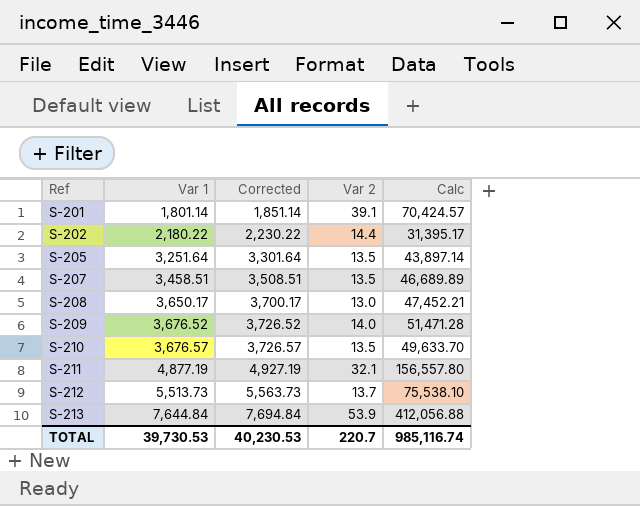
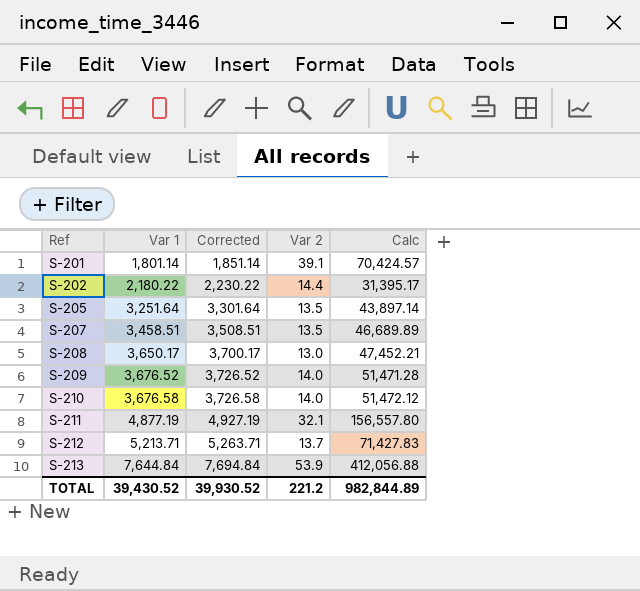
S-210 | Var 1: 3,676.57 -> 3,676.58
S-210 | Corrected: 3,726.57 -> 3,726.58
S-210 | Var 2: 13.5 -> 14.0
S-210 | Calc: 49,633.70 -> 51,472.12
S-212 | Var 1: 5,513.73 -> 5,213.71
S-212 | Corrected: 5,563.73 -> 5,263.71
S-212 | Calc: 75,538.10 -> 71,427.83
TOTAL | Var 1: 39,730.53 -> 39,430.52
TOTAL | Corrected: 40,230.53 -> 39,930.52
TOTAL | Var 2: 220.7 -> 221.2
TOTAL | Calc: 985,116.74 -> 982,844.89

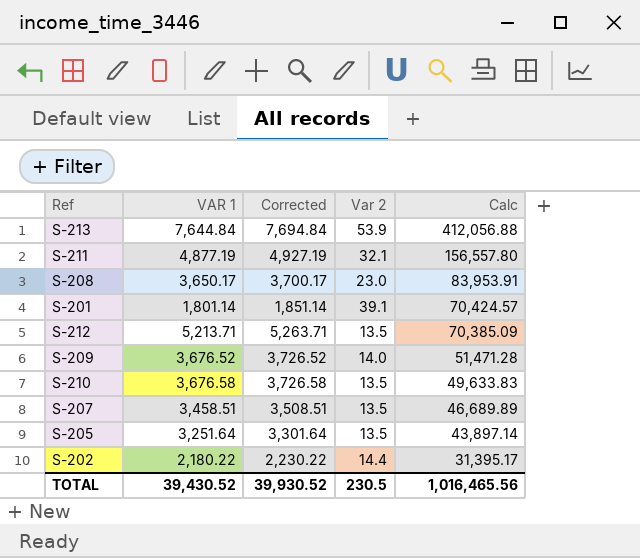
row order: Ref ascending -> Calc descending
column name: Var 1 -> VAR 1
S-208 | Var 2: 13.0 -> 23.0
S-208 | Calc: 47,452.21 -> 83,953.91
S-212 | Var 2: 13.7 -> 13.5
S-212 | Calc: 71,427.83 -> 70,385.09
S-210 | Var 2: 14.0 -> 13.5
S-210 | Calc: 51,472.12 -> 49,633.83
TOTAL | Var 2: 221.2 -> 230.5
TOTAL | Calc: 982,844.89 -> 1,016,465.56

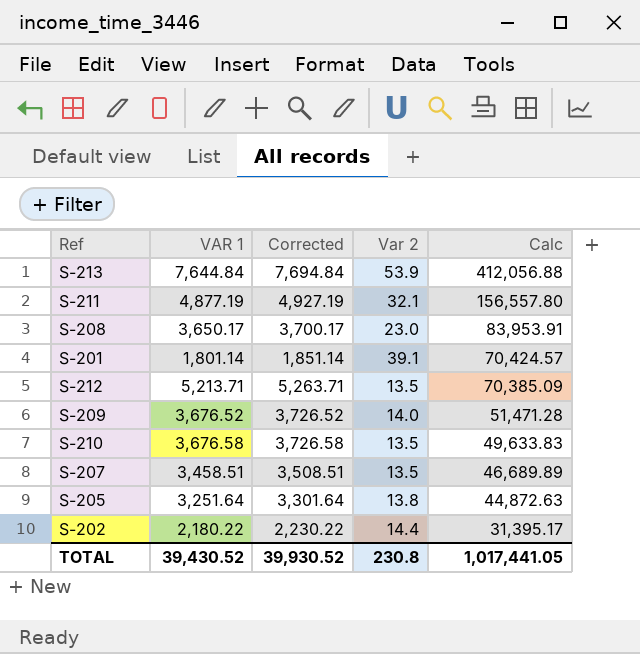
S-205 | Var 2: 13.5 -> 13.8
S-205 | Calc: 43,897.14 -> 44,872.63
TOTAL | Var 2: 230.5 -> 230.8
TOTAL | Calc: 1,016,465.56 -> 1,017,441.05

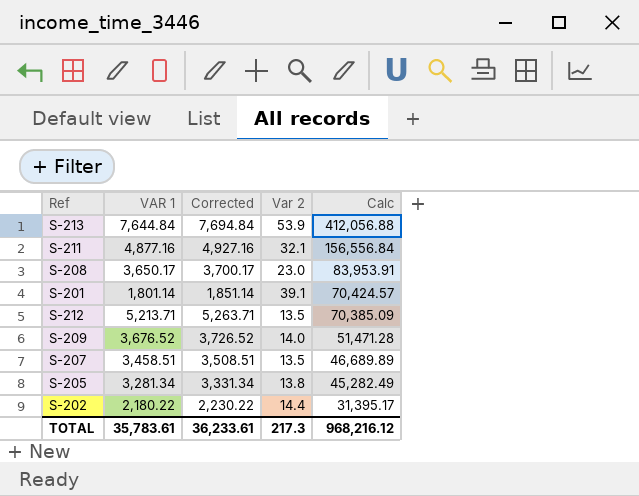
row S-210: 3,676.58 | 3,726.58 | 13.5 | 49,633.83 -> none
S-211 | VAR 1: 4,877.19 -> 4,877.16
S-211 | Corrected: 4,927.19 -> 4,927.16
S-211 | Calc: 156,557.80 -> 156,556.84
S-205 | VAR 1: 3,251.64 -> 3,281.34
S-205 | Corrected: 3,301.64 -> 3,331.34
S-205 | Calc: 44,872.63 -> 45,282.49
TOTAL | VAR 1: 39,430.52 -> 35,783.61
TOTAL | Corrected: 39,930.52 -> 36,233.61
TOTAL | Var 2: 230.8 -> 217.3
TOTAL | Calc: 1,017,441.05 -> 968,216.12

